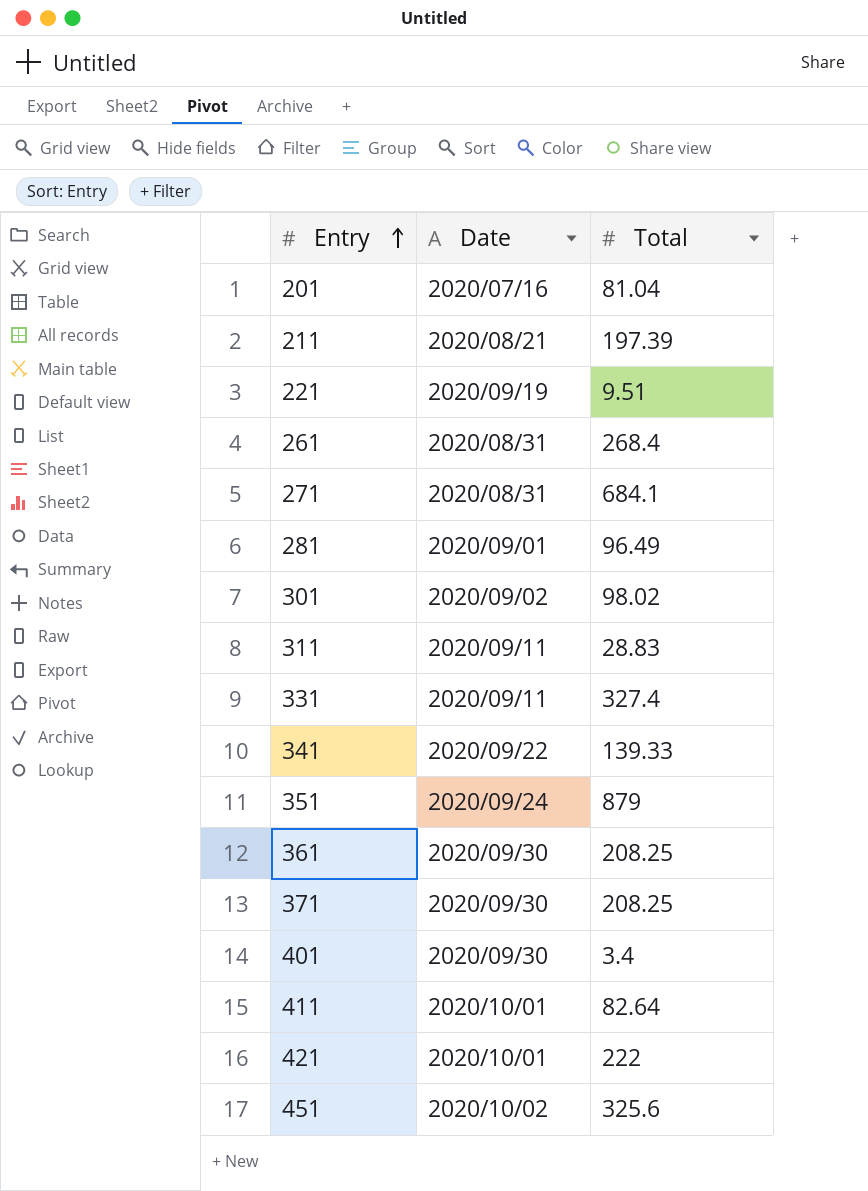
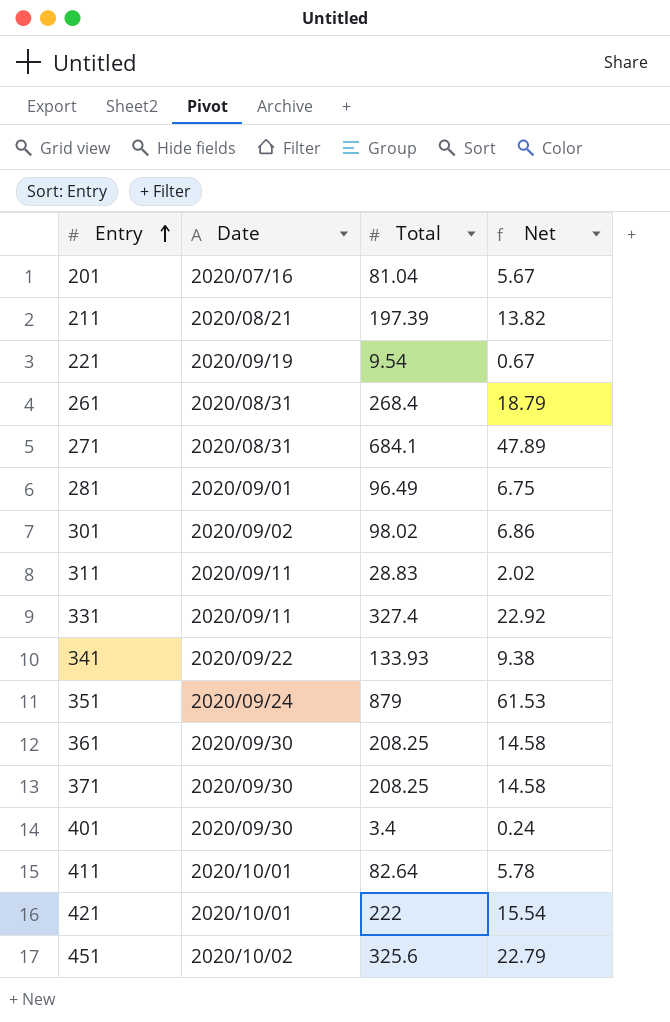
column Net | formula: none -> [Total] * 0.07
221 | Total: 9.51 -> 9.54
341 | Total: 139.33 -> 133.93

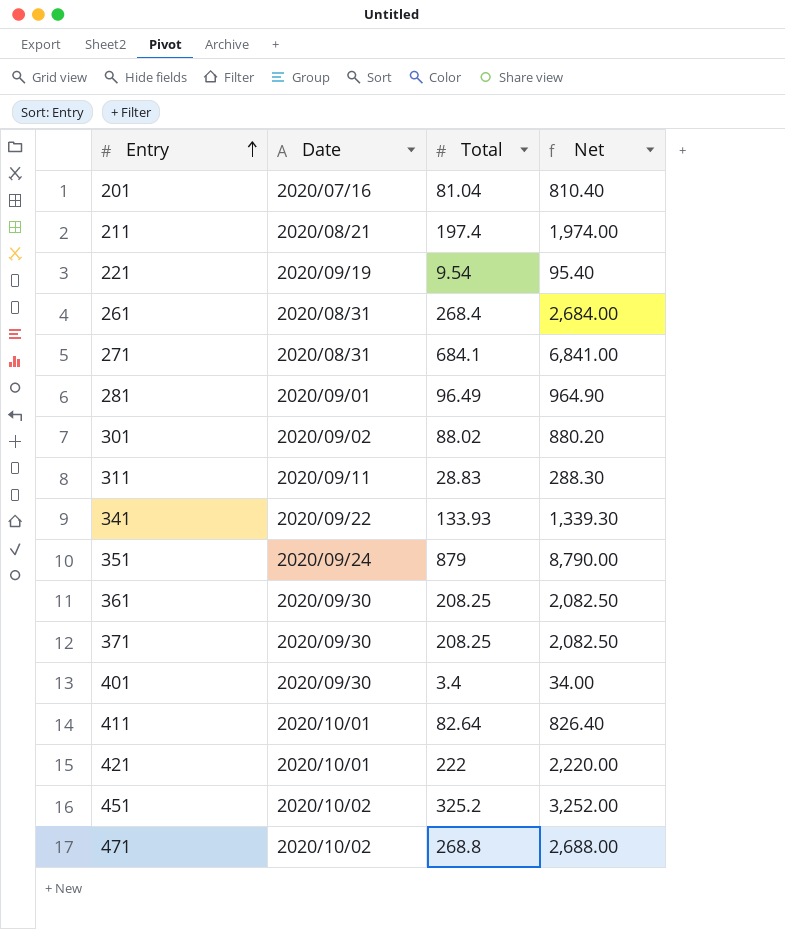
column Net | formula: [Total] * 0.07 -> [Total] * 10
row 331: 2020/09/11 | 327.4 | 22.92 -> none
211 | Total: 197.39 -> 197.4
301 | Total: 98.02 -> 88.02
451 | Total: 325.6 -> 325.2
row 471: none -> 2020/10/02 | 268.8 | 2,688.00

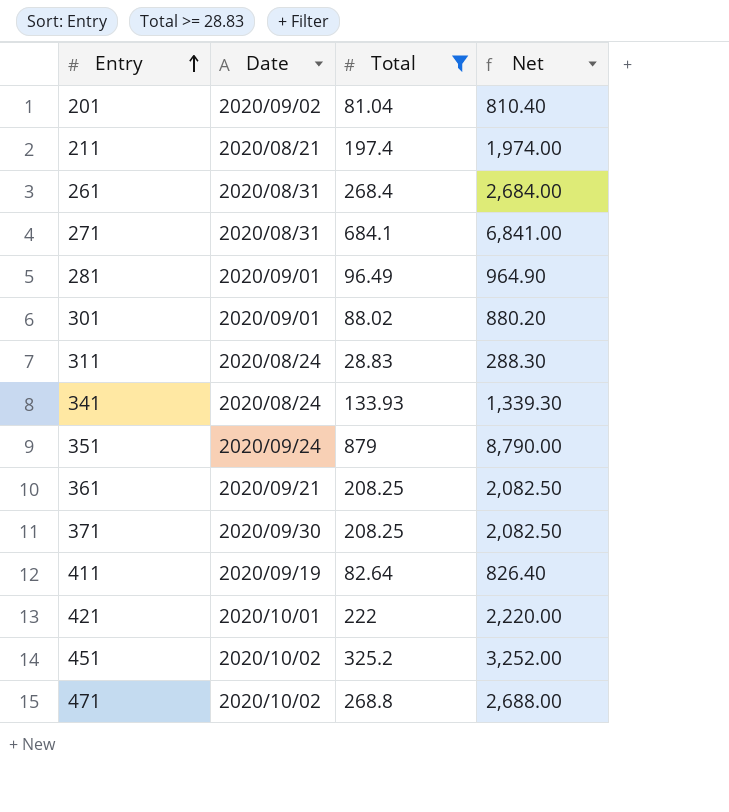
filter: none -> Total >= 28.83
201 | Date: 2020/07/16 -> 2020/09/02
301 | Date: 2020/09/02 -> 2020/09/01
311 | Date: 2020/09/11 -> 2020/08/24
341 | Date: 2020/09/22 -> 2020/08/24
361 | Date: 2020/09/30 -> 2020/09/21
411 | Date: 2020/10/01 -> 2020/09/19

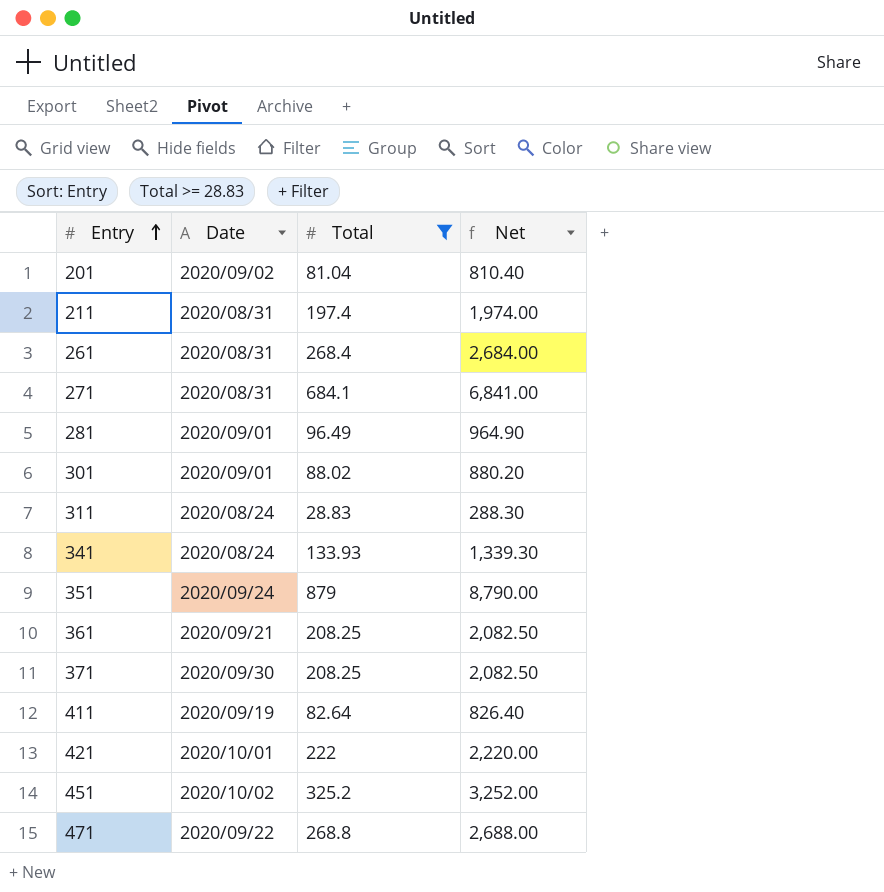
211 | Date: 2020/08/21 -> 2020/08/31
471 | Date: 2020/10/02 -> 2020/09/22

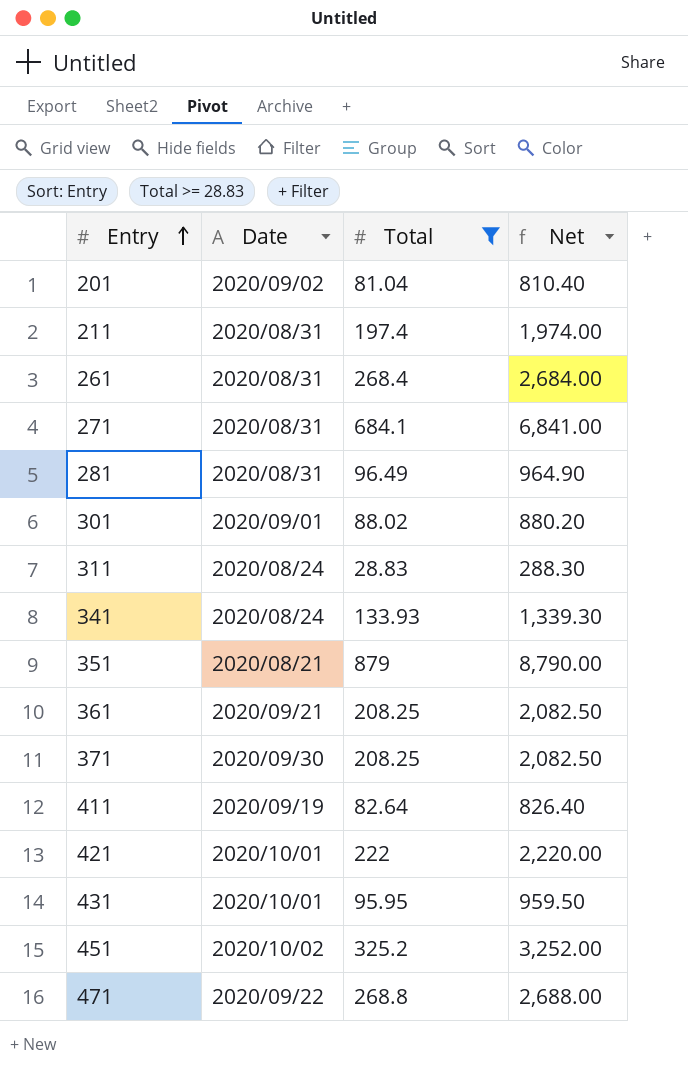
281 | Date: 2020/09/01 -> 2020/08/31
351 | Date: 2020/09/24 -> 2020/08/21
row 431: none -> 2020/10/01 | 95.95 | 959.50

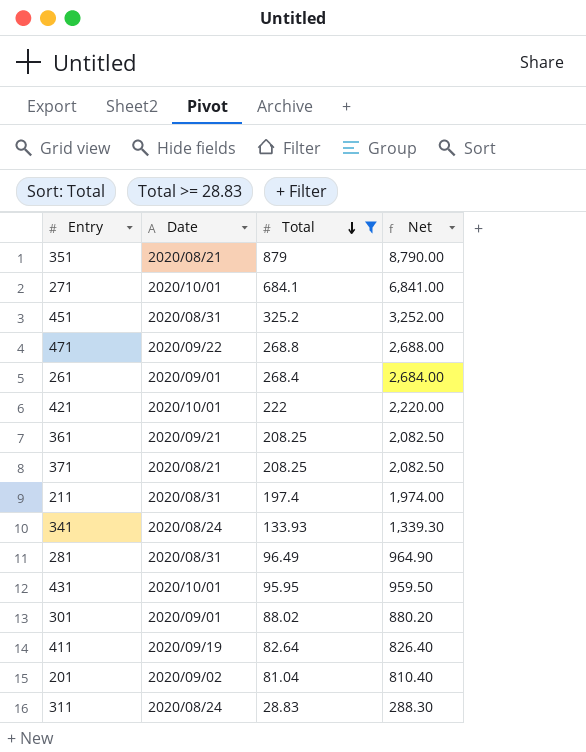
row order: Entry ascending -> Total descending
271 | Date: 2020/08/31 -> 2020/10/01
451 | Date: 2020/10/02 -> 2020/08/31
261 | Date: 2020/08/31 -> 2020/09/01
371 | Date: 2020/09/30 -> 2020/08/21

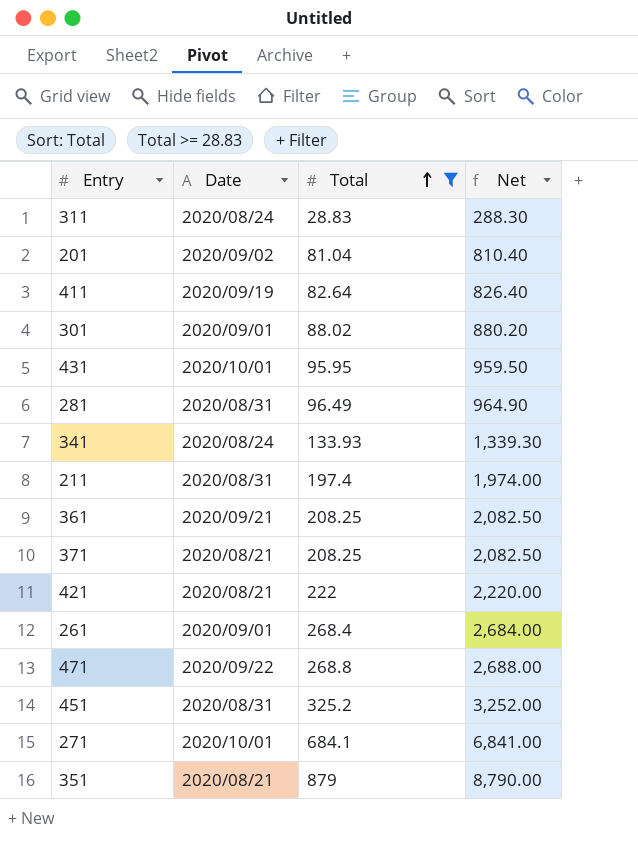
row order: Total descending -> Total ascending
421 | Date: 2020/10/01 -> 2020/08/21

